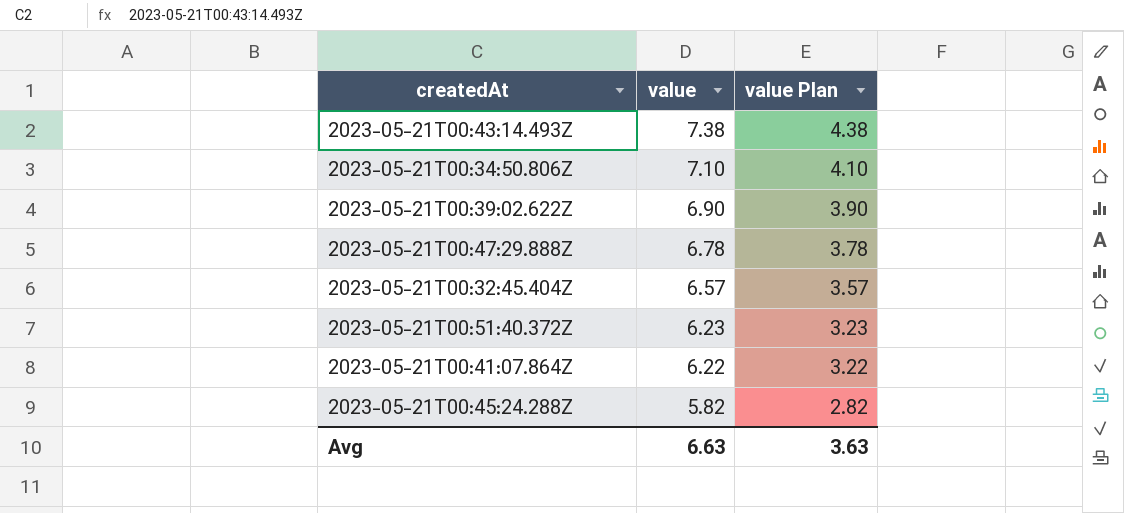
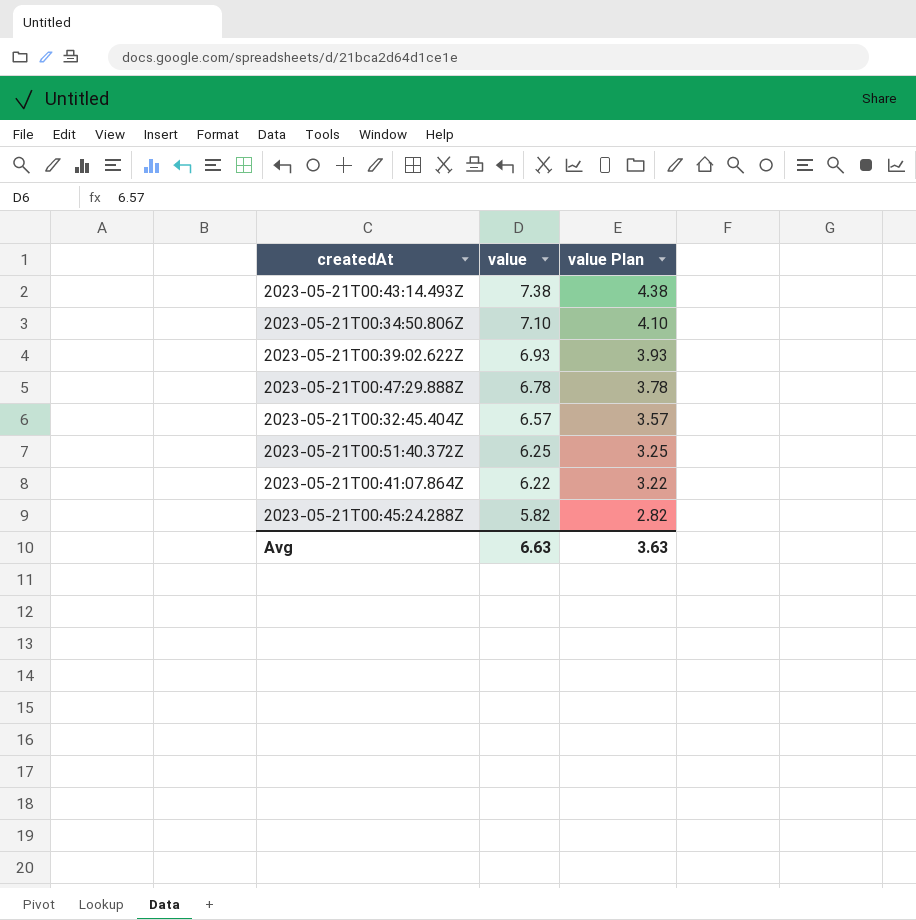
2023-05-21T00:39:02.622Z | value: 6.90 -> 6.93
2023-05-21T00:39:02.622Z | value Plan: 3.90 -> 3.93
2023-05-21T00:51:40.372Z | value: 6.23 -> 6.25
2023-05-21T00:51:40.372Z | value Plan: 3.23 -> 3.25

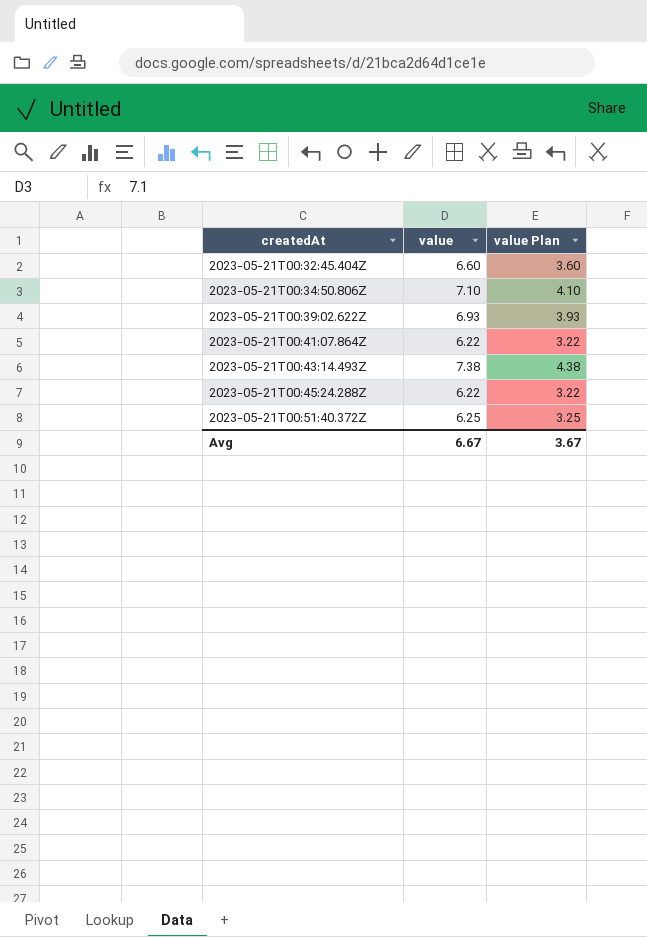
row order: value descending -> createdAt ascending
row 2023-05-21T00:47:29.888Z: 6.78 | 3.78 -> none
2023-05-21T00:32:45.404Z | value: 6.57 -> 6.60
2023-05-21T00:32:45.404Z | value Plan: 3.57 -> 3.60
2023-05-21T00:45:24.288Z | value: 5.82 -> 6.22
2023-05-21T00:45:24.288Z | value Plan: 2.82 -> 3.22
Avg | value: 6.63 -> 6.67
Avg | value Plan: 3.63 -> 3.67

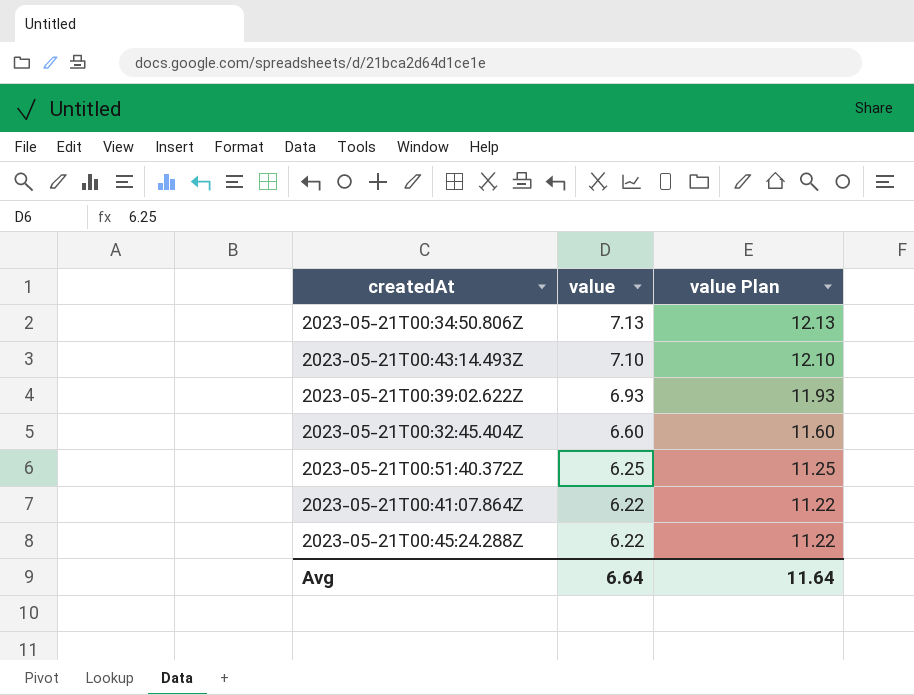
row order: createdAt ascending -> value descending
column value Plan | formula: [value] - 3 -> [value] + 5
2023-05-21T00:34:50.806Z | value: 7.10 -> 7.13
2023-05-21T00:43:14.493Z | value: 7.38 -> 7.10
Avg | value: 6.67 -> 6.64
Avg | value Plan: 3.67 -> 11.64

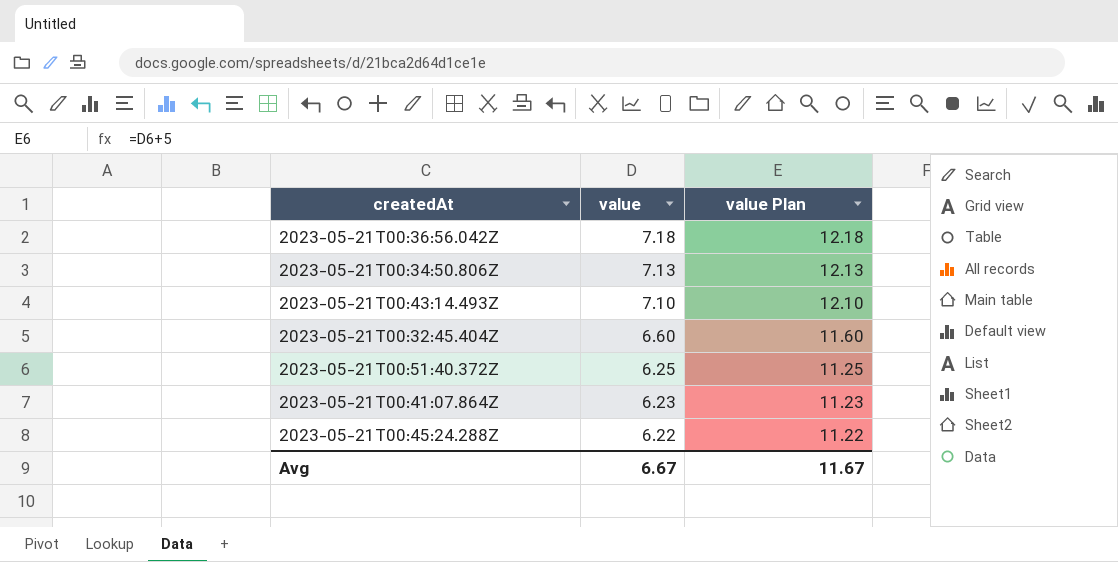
row 2023-05-21T00:39:02.622Z: 6.93 | 11.93 -> none
row 2023-05-21T00:36:56.042Z: none -> 7.18 | 12.18
2023-05-21T00:41:07.864Z | value: 6.22 -> 6.23
2023-05-21T00:41:07.864Z | value Plan: 11.22 -> 11.23
Avg | value: 6.64 -> 6.67
Avg | value Plan: 11.64 -> 11.67

